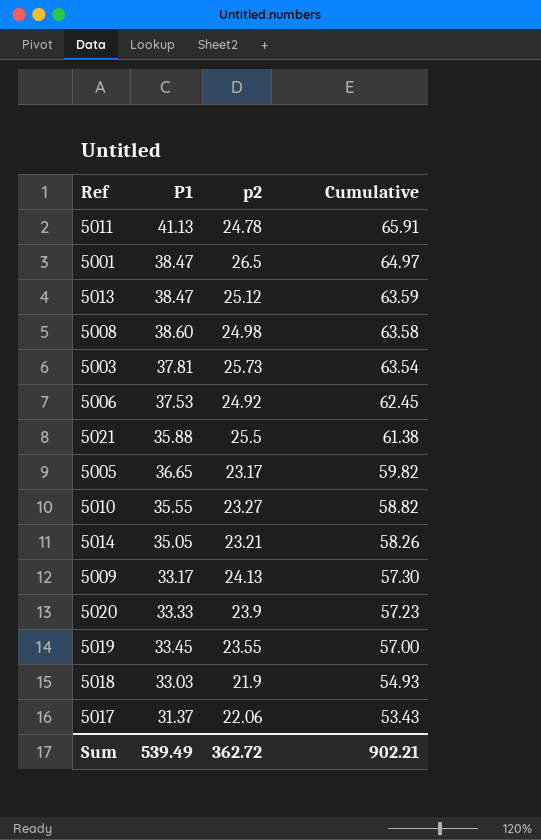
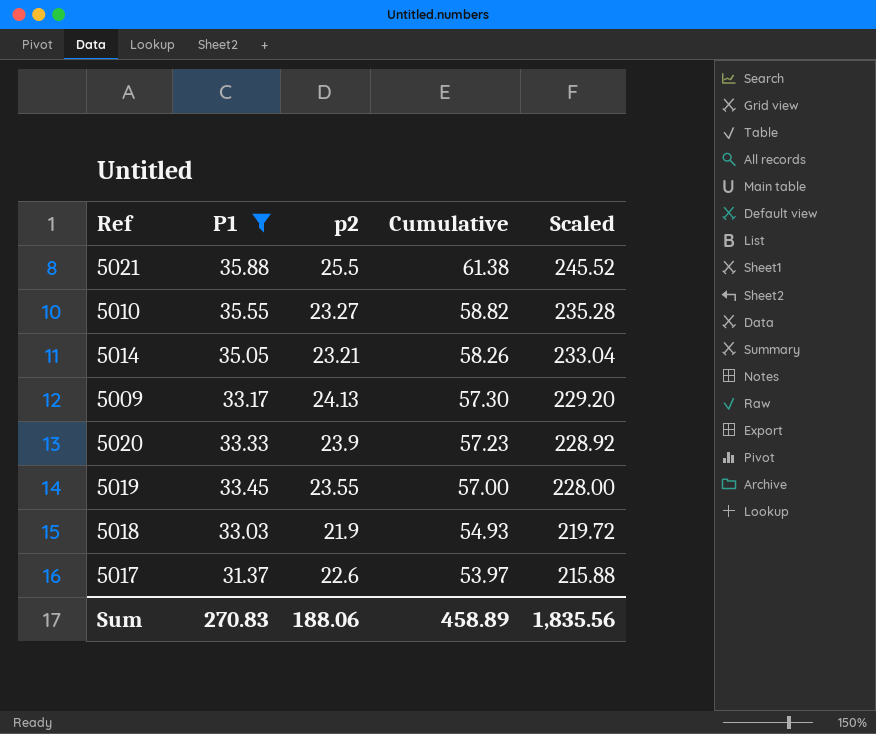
filter: none -> P1 <= 35.88
column Scaled | formula: none -> [Cumulative] * 4
5017 | p2: 22.06 -> 22.6
5017 | Cumulative: 53.43 -> 53.97
Sum | P1: 539.49 -> 270.83
Sum | p2: 362.72 -> 188.06
Sum | Cumulative: 902.21 -> 458.89

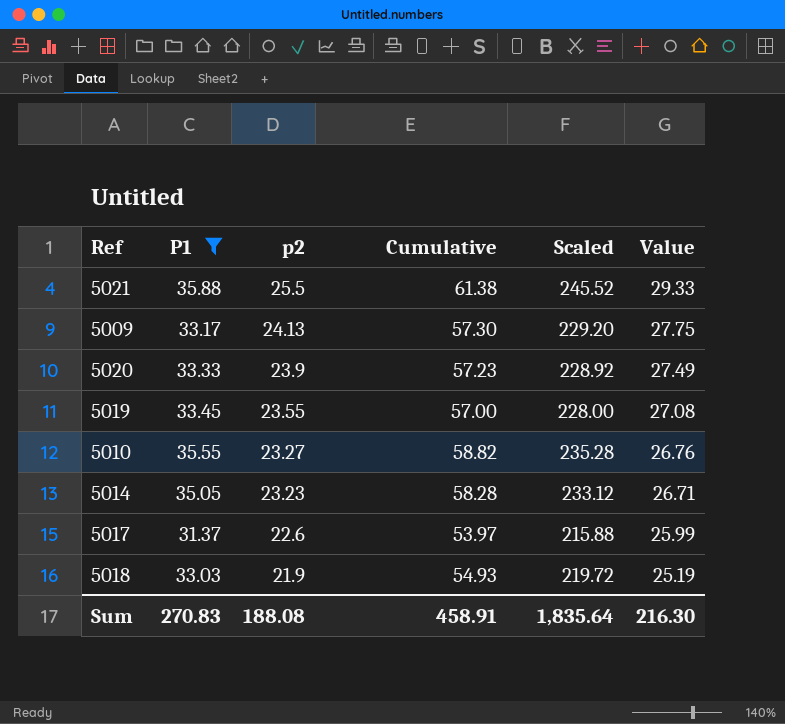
row order: Cumulative descending -> p2 descending
column Value | formula: none -> [p2] * 1.15
5014 | p2: 23.21 -> 23.23
5014 | Cumulative: 58.26 -> 58.28
5014 | Scaled: 233.04 -> 233.12
Sum | p2: 188.06 -> 188.08
Sum | Cumulative: 458.89 -> 458.91
Sum | Scaled: 1,835.56 -> 1,835.64

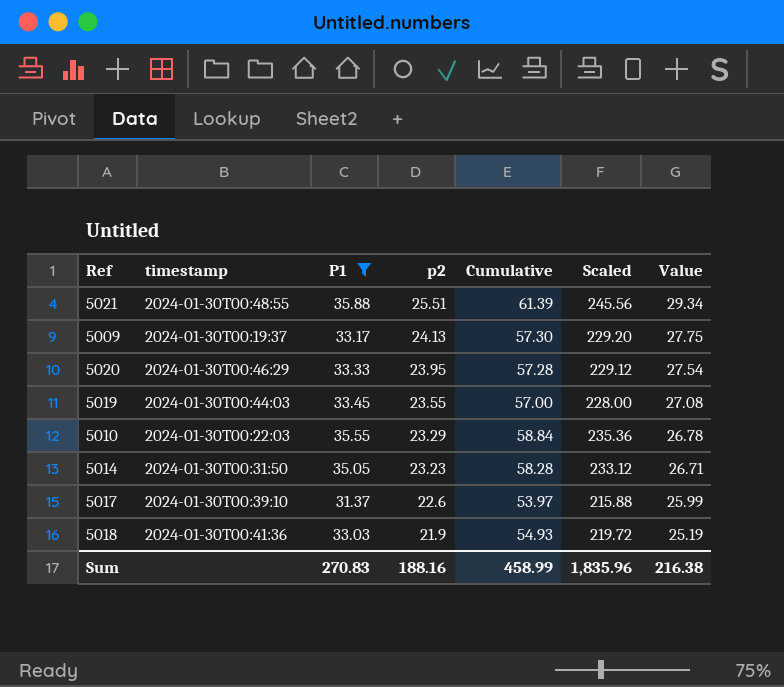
column timestamp | position: none -> 2
5021 | p2: 25.5 -> 25.51
5021 | Cumulative: 61.38 -> 61.39
5021 | Scaled: 245.52 -> 245.56
5021 | Value: 29.33 -> 29.34
5020 | p2: 23.9 -> 23.95
5020 | Cumulative: 57.23 -> 57.28
5020 | Scaled: 228.92 -> 229.12
5020 | Value: 27.49 -> 27.54
5010 | p2: 23.27 -> 23.29
5010 | Cumulative: 58.82 -> 58.84
5010 | Scaled: 235.28 -> 235.36
5010 | Value: 26.76 -> 26.78
Sum | p2: 188.08 -> 188.16
Sum | Cumulative: 458.91 -> 458.99
Sum | Scaled: 1,835.64 -> 1,835.96
Sum | Value: 216.30 -> 216.38

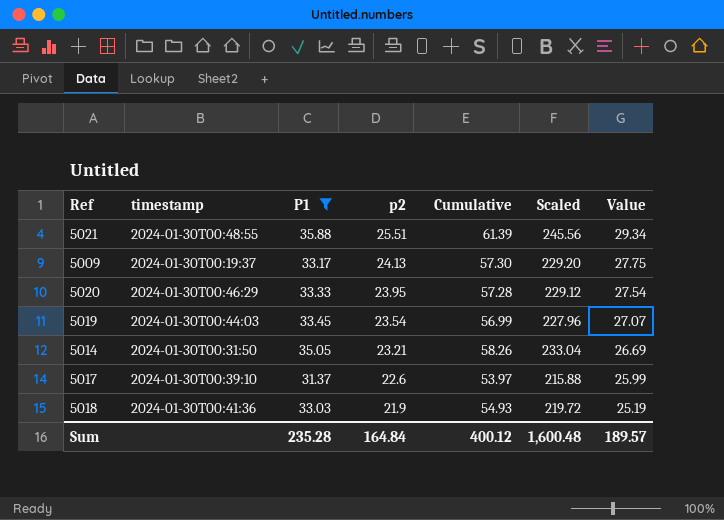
row 5010: 2024-01-30T00:22:03 | 35.55 | 23.29 | 58.84 | 235.36 | 26.78 -> none
5019 | p2: 23.55 -> 23.54
5019 | Cumulative: 57.00 -> 56.99
5019 | Scaled: 228.00 -> 227.96
5019 | Value: 27.08 -> 27.07
5014 | p2: 23.23 -> 23.21
5014 | Cumulative: 58.28 -> 58.26
5014 | Scaled: 233.12 -> 233.04
5014 | Value: 26.71 -> 26.69
Sum | P1: 270.83 -> 235.28
Sum | p2: 188.16 -> 164.84
Sum | Cumulative: 458.99 -> 400.12
Sum | Scaled: 1,835.96 -> 1,600.48
Sum | Value: 216.38 -> 189.57

